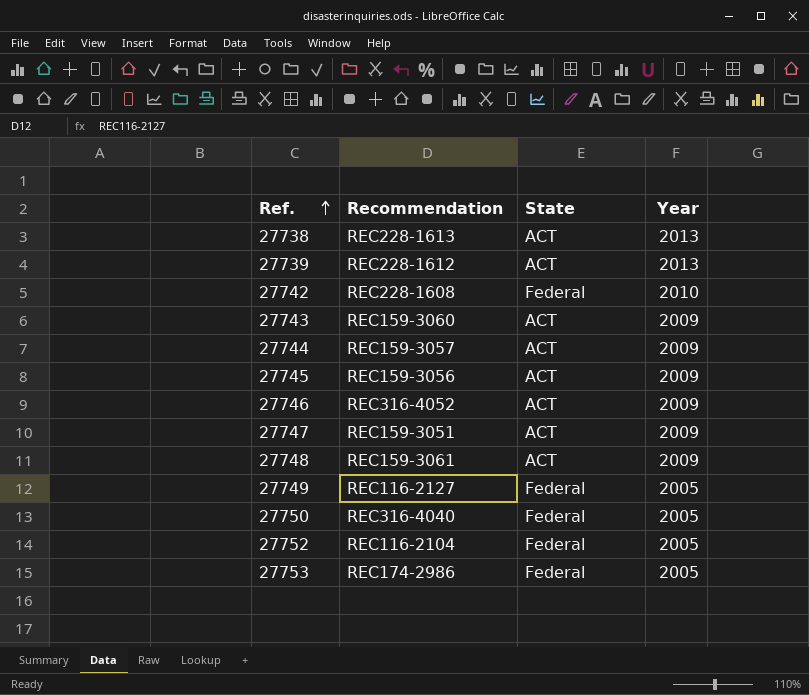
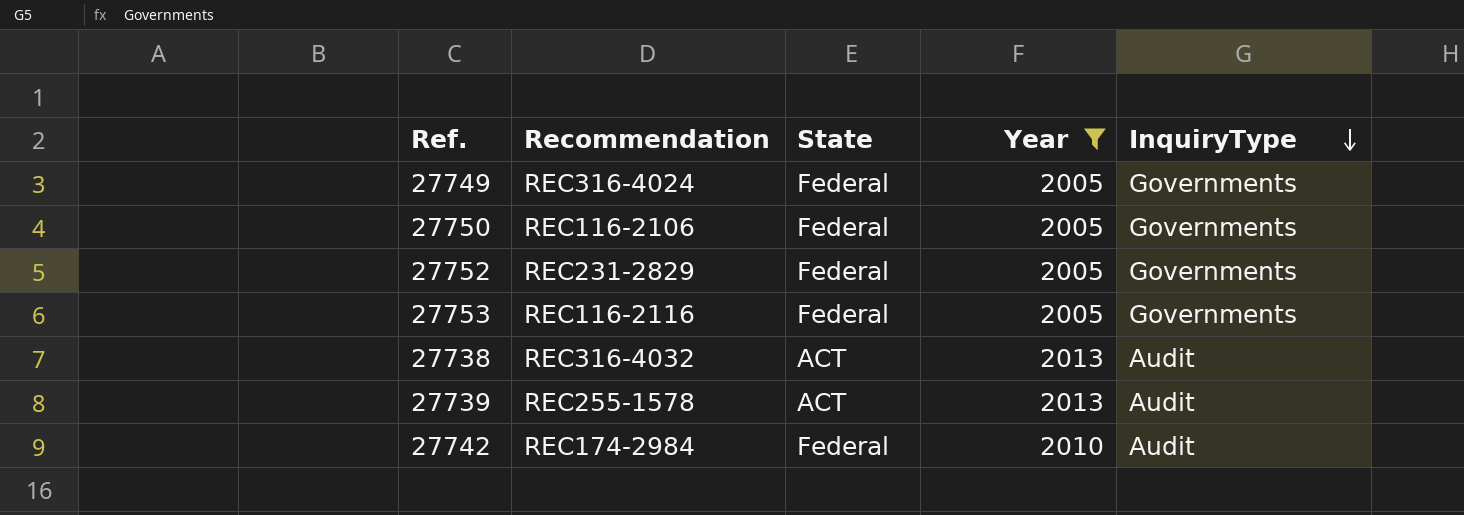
filter: none -> Year != 2009
row order: Ref. ascending -> InquiryType descending
column InquiryType | position: none -> 5
27749 | Recommendation: REC116-2127 -> REC316-4024
27750 | Recommendation: REC316-4040 -> REC116-2106
27752 | Recommendation: REC116-2104 -> REC231-2829
27753 | Recommendation: REC174-2986 -> REC116-2116
27738 | Recommendation: REC228-1613 -> REC316-4032
27739 | Recommendation: REC228-1612 -> REC255-1578
27742 | Recommendation: REC228-1608 -> REC174-2984

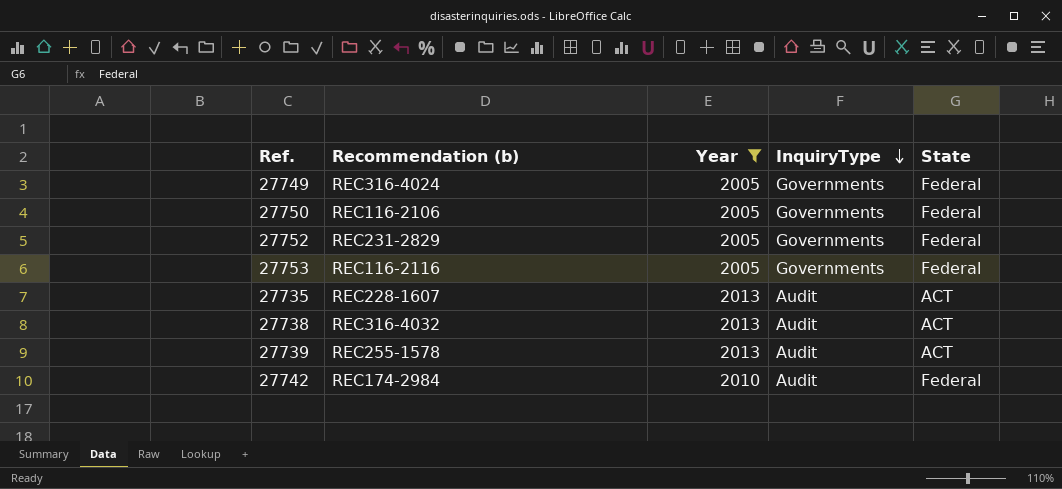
column name: Recommendation -> Recommendation (b)
column State | position: 3 -> 5
row 27735: none -> REC228-1607 | 2013 | Audit | ACT

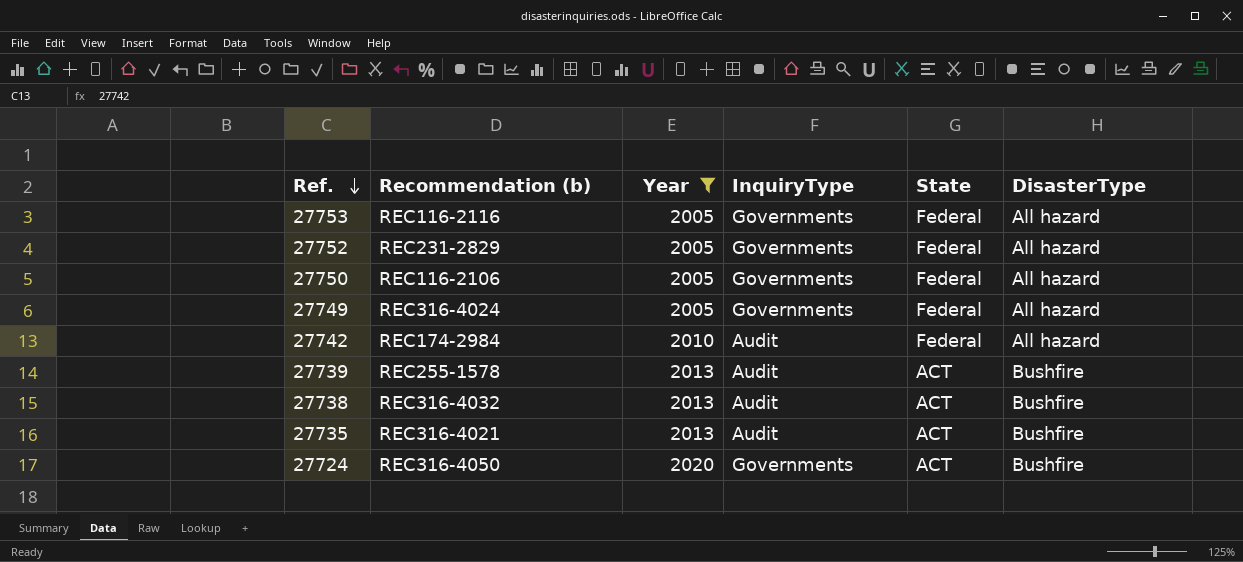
row order: InquiryType descending -> Ref. descending
column DisasterType | position: none -> 6
27735 | Recommendation (b): REC228-1607 -> REC316-4021
row 27724: none -> REC316-4050 | 2020 | Governments | ACT | Bushfire

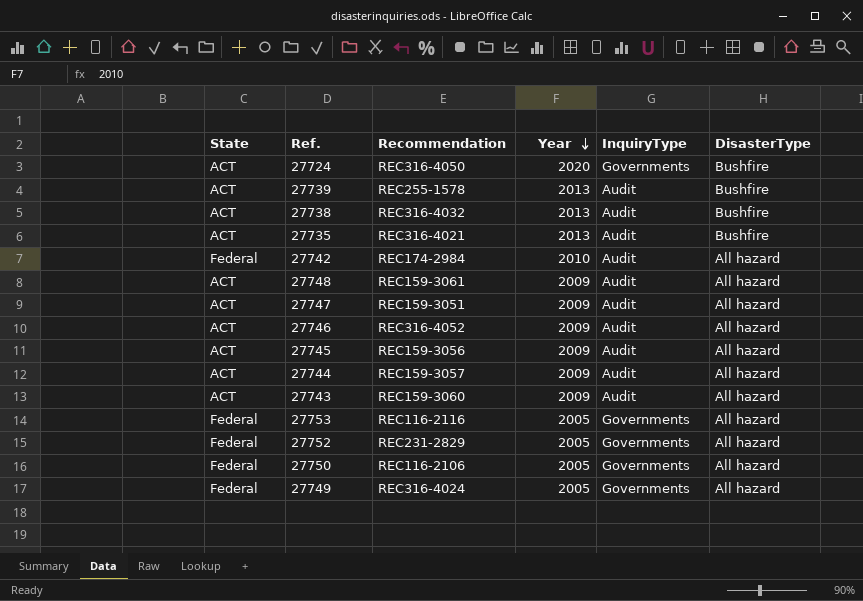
filter: Year != 2009 -> none
row order: Ref. descending -> Year descending
column State | position: 5 -> 1
column name: Recommendation (b) -> Recommendation

